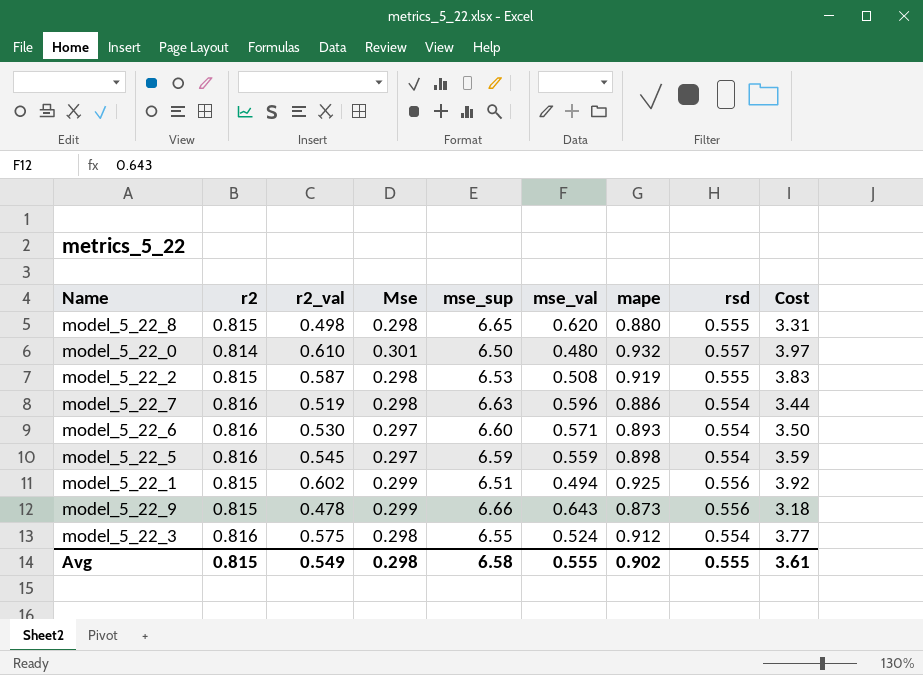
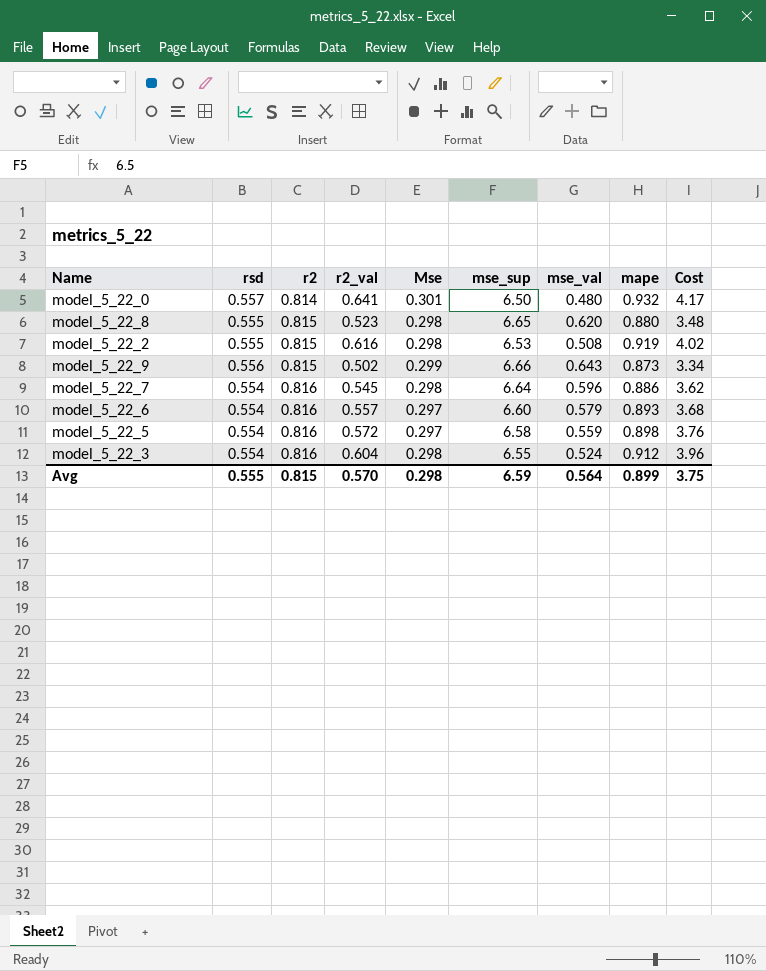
row order: none -> r2 ascending
column rsd | position: 8 -> 2
row model_5_22_1: 0.815 | 0.602 | 0.299 | 6.51 | 0.494 | 0.925 | 0.556 | 3.92 -> none
model_5_22_0 | r2_val: 0.610 -> 0.641
model_5_22_0 | Cost: 3.97 -> 4.17
model_5_22_8 | r2_val: 0.498 -> 0.523
model_5_22_8 | Cost: 3.31 -> 3.48
model_5_22_2 | r2_val: 0.587 -> 0.616
model_5_22_2 | Cost: 3.83 -> 4.02
model_5_22_9 | r2_val: 0.478 -> 0.502
model_5_22_9 | Cost: 3.18 -> 3.34
model_5_22_7 | r2_val: 0.519 -> 0.545
model_5_22_7 | mse_sup: 6.63 -> 6.64
model_5_22_7 | Cost: 3.44 -> 3.62
model_5_22_6 | r2_val: 0.530 -> 0.557
model_5_22_6 | mse_val: 0.571 -> 0.579
model_5_22_6 | Cost: 3.50 -> 3.68
model_5_22_5 | r2_val: 0.545 -> 0.572
model_5_22_5 | mse_sup: 6.59 -> 6.58
model_5_22_5 | Cost: 3.59 -> 3.76
model_5_22_3 | r2_val: 0.575 -> 0.604
model_5_22_3 | Cost: 3.77 -> 3.96
Avg | r2_val: 0.549 -> 0.570
Avg | mse_sup: 6.58 -> 6.59
Avg | mse_val: 0.555 -> 0.564
Avg | mape: 0.902 -> 0.899
Avg | Cost: 3.61 -> 3.75

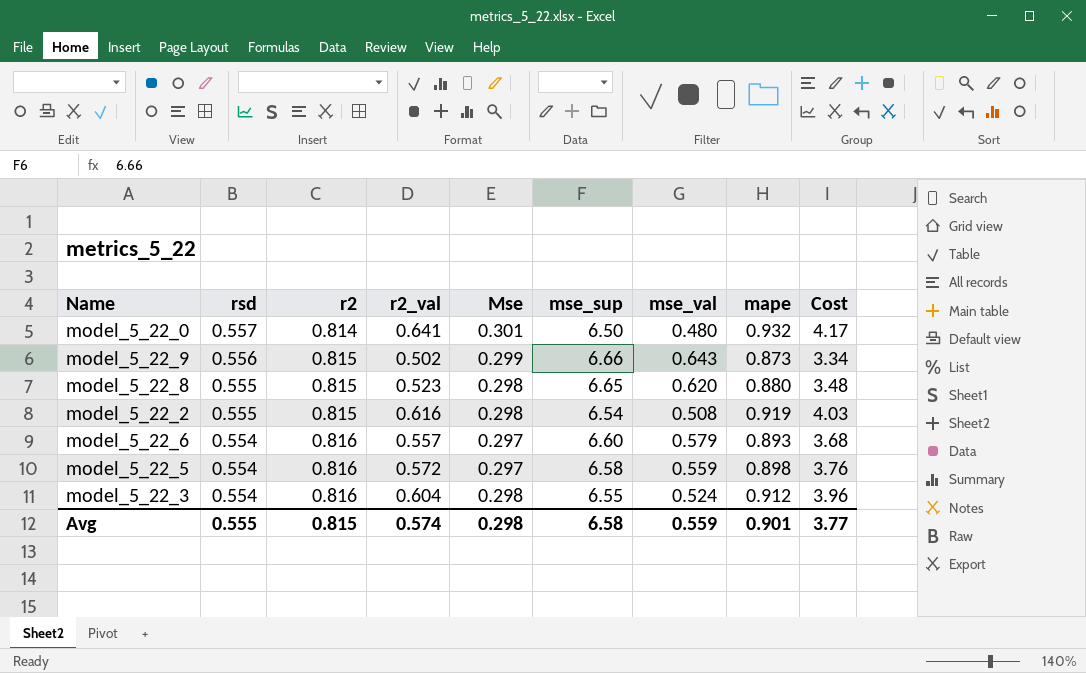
row order: r2 ascending -> rsd descending
row model_5_22_7: 0.554 | 0.816 | 0.545 | 0.298 | 6.64 | 0.596 | 0.886 | 3.62 -> none
model_5_22_2 | mse_sup: 6.53 -> 6.54
model_5_22_2 | Cost: 4.02 -> 4.03
Avg | r2_val: 0.570 -> 0.574
Avg | mse_sup: 6.59 -> 6.58
Avg | mse_val: 0.564 -> 0.559
Avg | mape: 0.899 -> 0.901
Avg | Cost: 3.75 -> 3.77

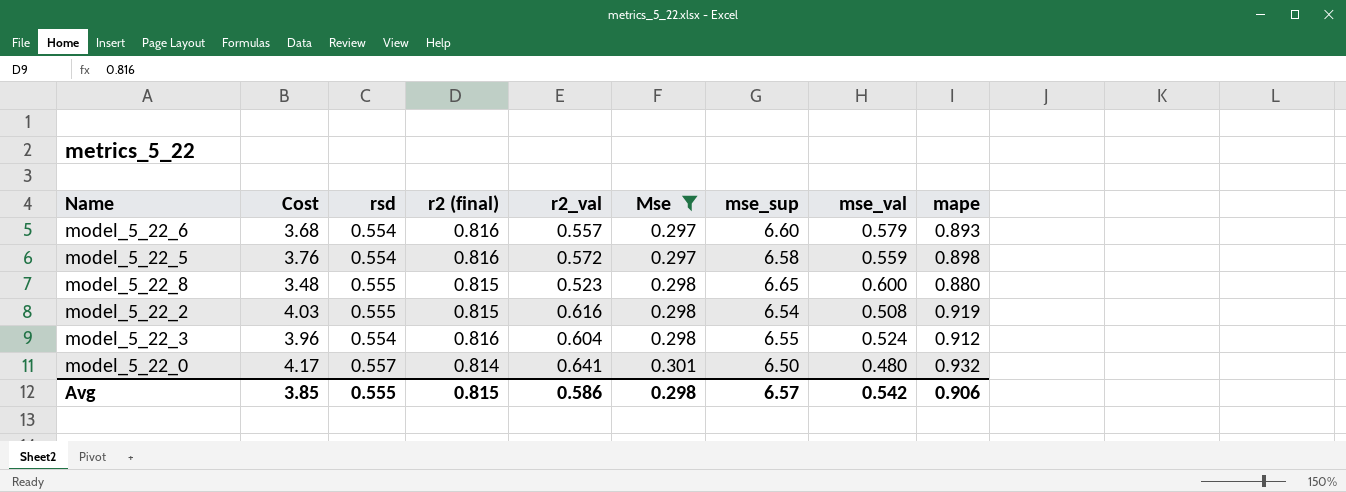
filter: none -> Mse != 0.299
row order: rsd descending -> Mse ascending
column Cost | position: 9 -> 2
column name: r2 -> r2 (final)
model_5_22_8 | mse_val: 0.620 -> 0.600
Avg | Cost: 3.77 -> 3.85
Avg | r2_val: 0.574 -> 0.586
Avg | mse_sup: 6.58 -> 6.57
Avg | mse_val: 0.559 -> 0.542
Avg | mape: 0.901 -> 0.906

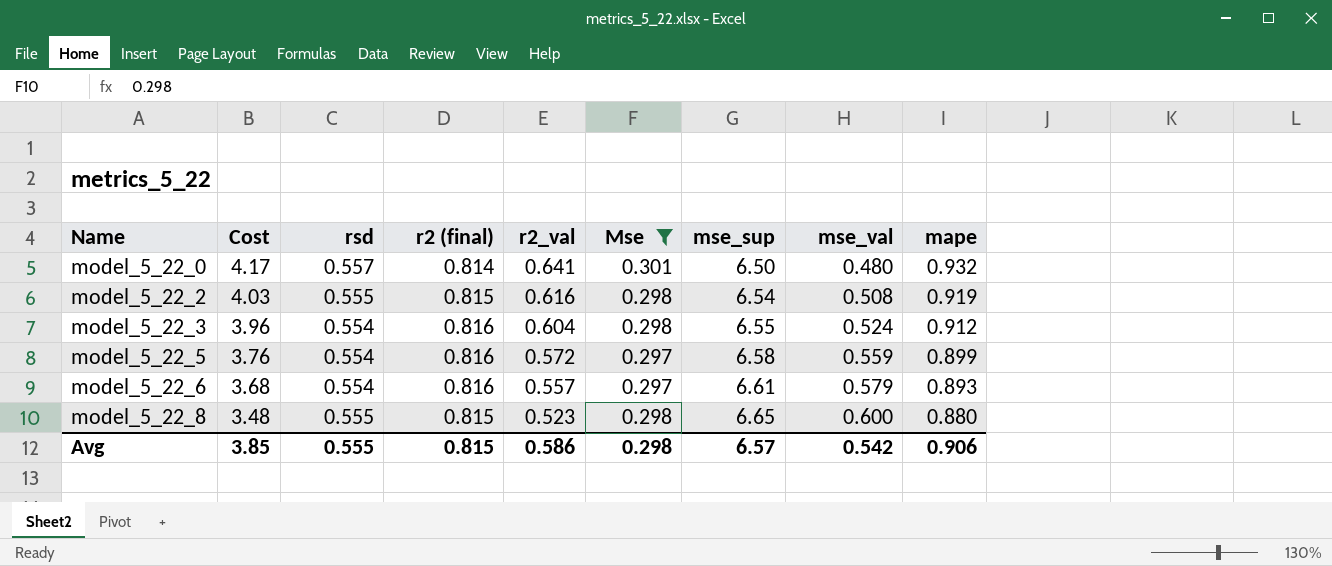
row order: Mse ascending -> Name ascending
model_5_22_5 | mape: 0.898 -> 0.899
model_5_22_6 | mse_sup: 6.60 -> 6.61

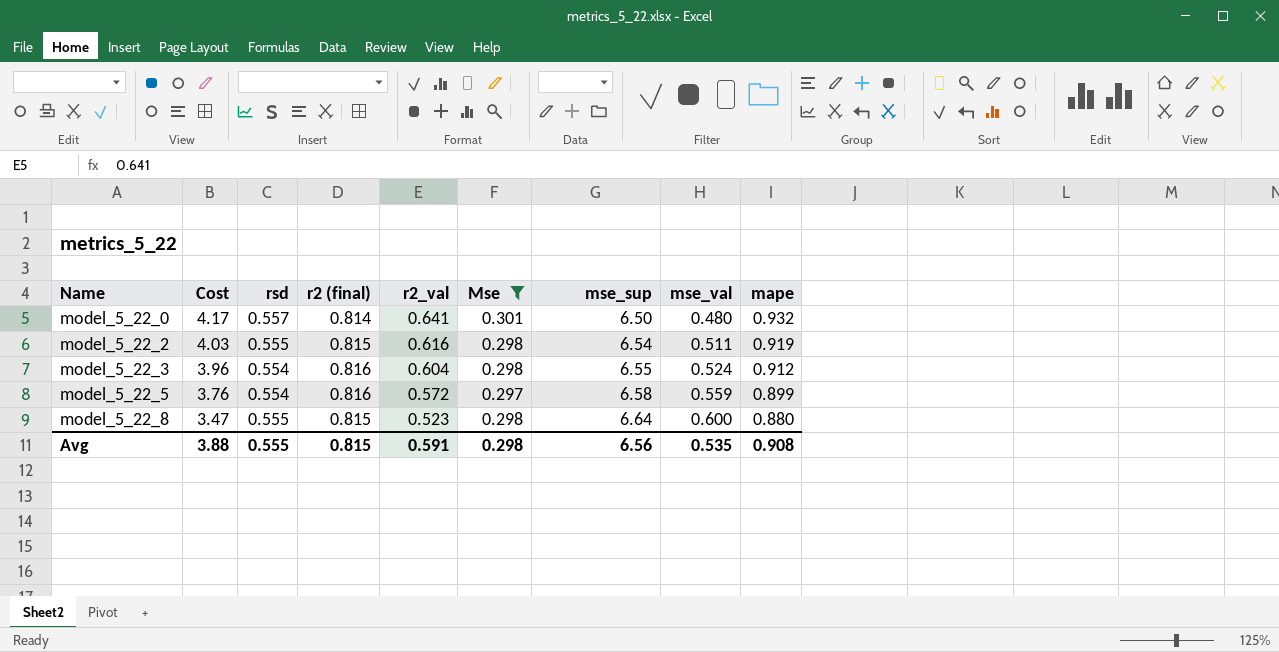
row model_5_22_6: 3.68 | 0.554 | 0.816 | 0.557 | 0.297 | 6.61 | 0.579 | 0.893 -> none
model_5_22_2 | mse_val: 0.508 -> 0.511
model_5_22_8 | Cost: 3.48 -> 3.47
model_5_22_8 | mse_sup: 6.65 -> 6.64
Avg | Cost: 3.85 -> 3.88
Avg | r2_val: 0.586 -> 0.591
Avg | mse_sup: 6.57 -> 6.56
Avg | mse_val: 0.542 -> 0.535
Avg | mape: 0.906 -> 0.908

